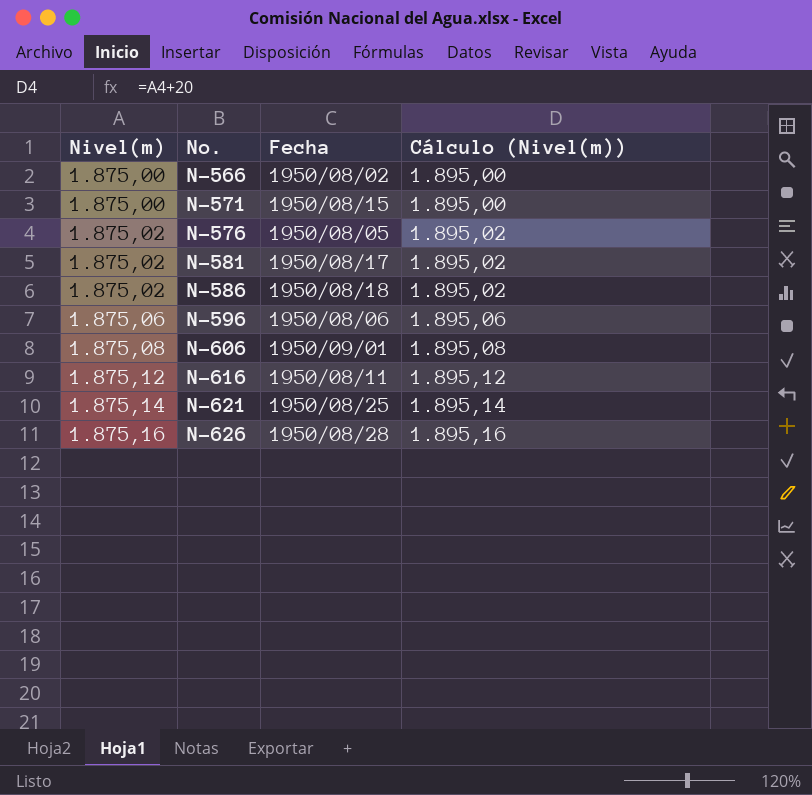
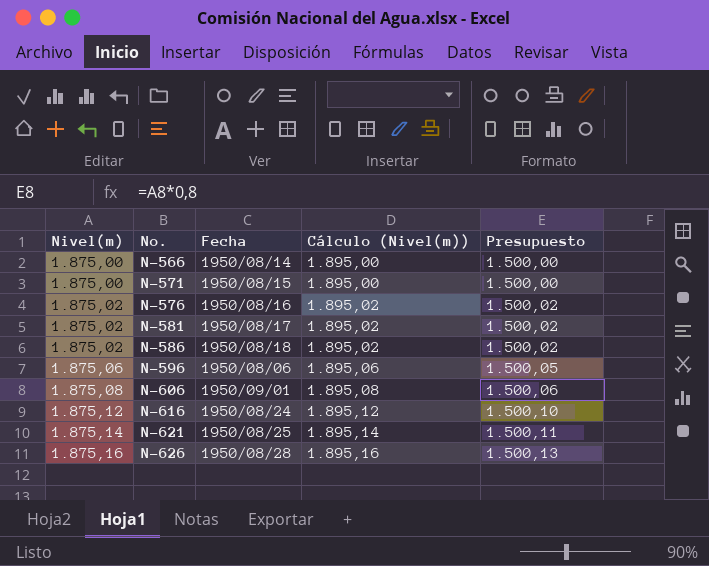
column Presupuesto | formula: none -> [Nivel(m)] * 0,8
N-566 | Fecha: 1950/08/02 -> 1950/08/14
N-576 | Fecha: 1950/08/05 -> 1950/08/16
N-616 | Fecha: 1950/08/11 -> 1950/08/24

